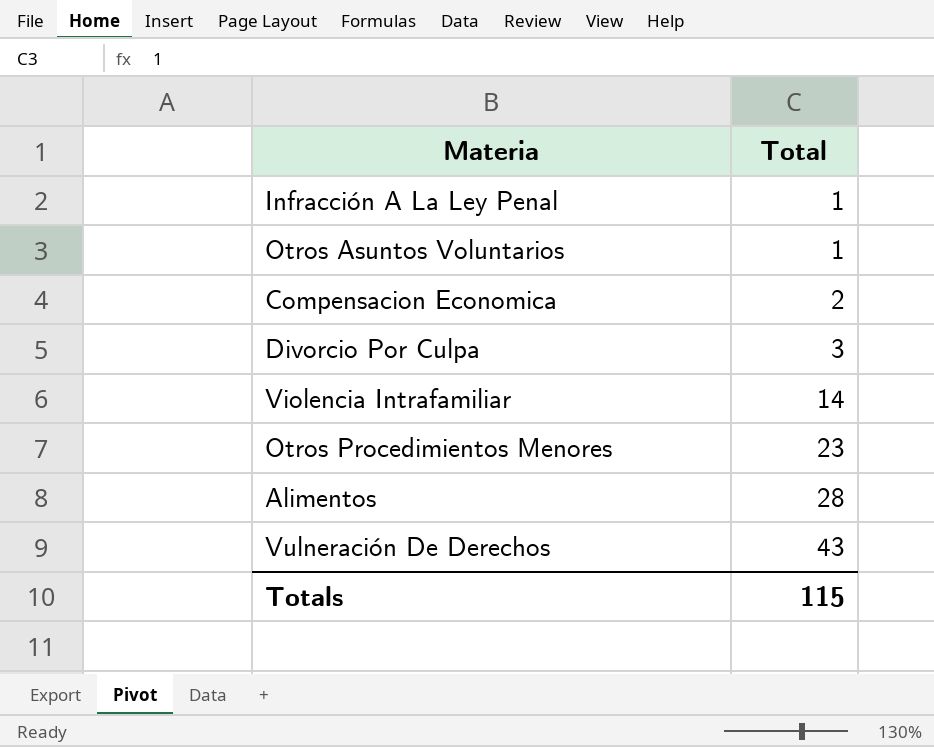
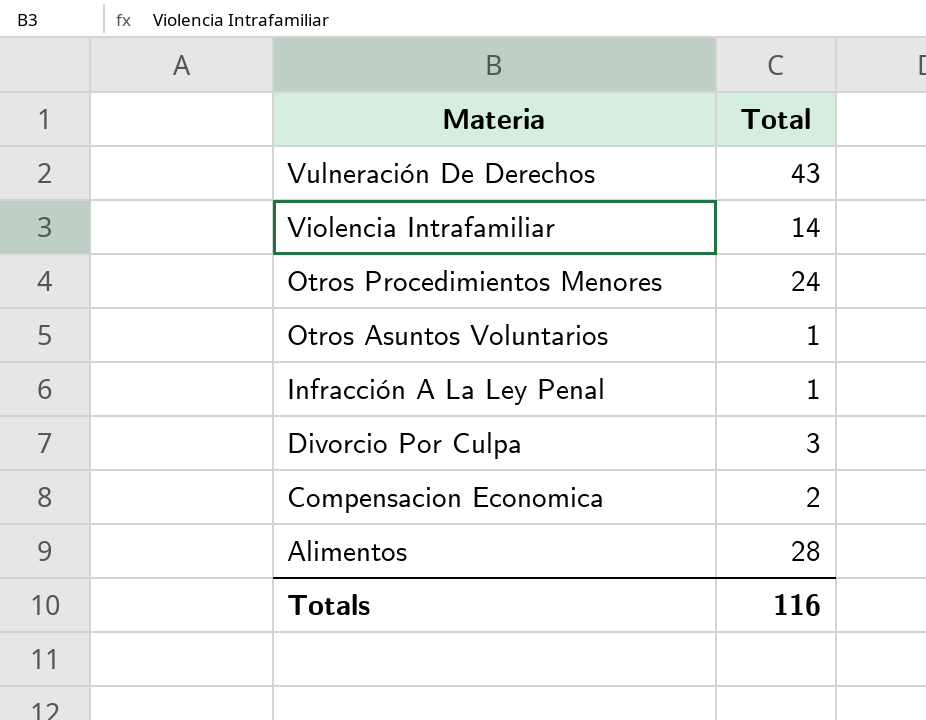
row order: Total ascending -> Materia descending
Otros Procedimientos Menores | Total: 23 -> 24
Totals | Total: 115 -> 116

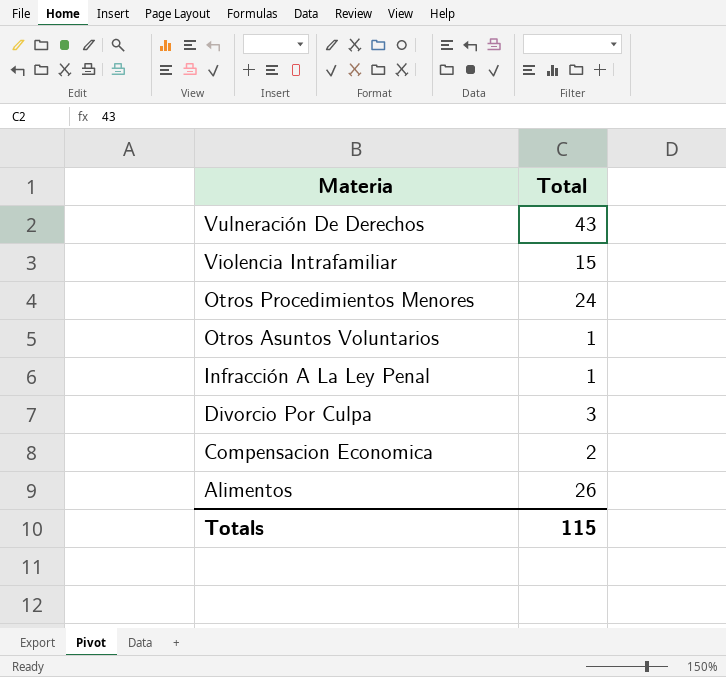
Violencia Intrafamiliar | Total: 14 -> 15
Alimentos | Total: 28 -> 26
Totals | Total: 116 -> 115

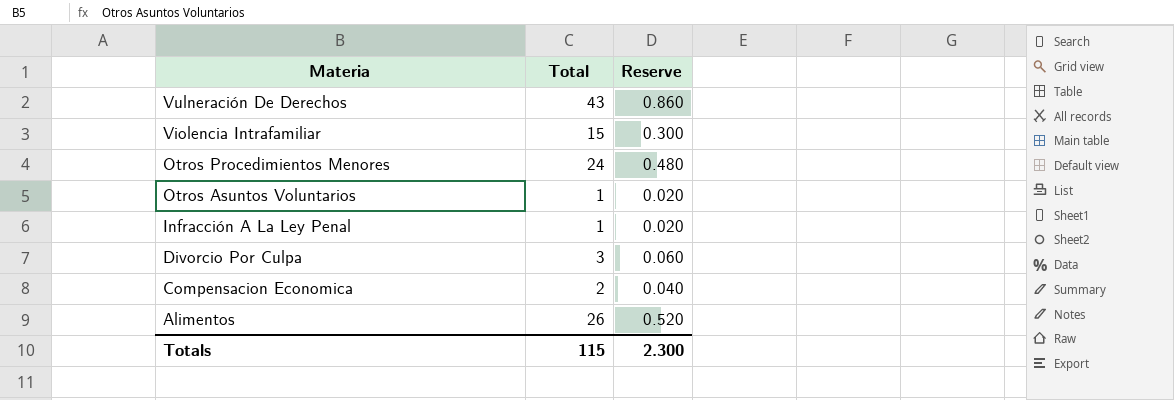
column Reserve | formula: none -> [Total] * 0.02

